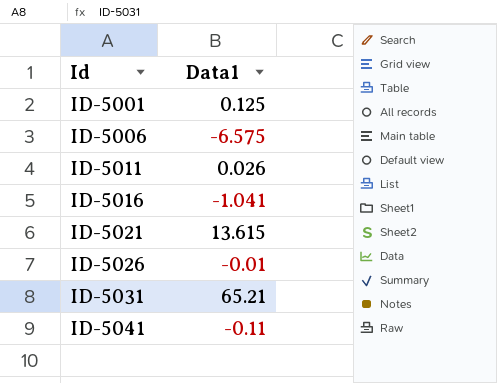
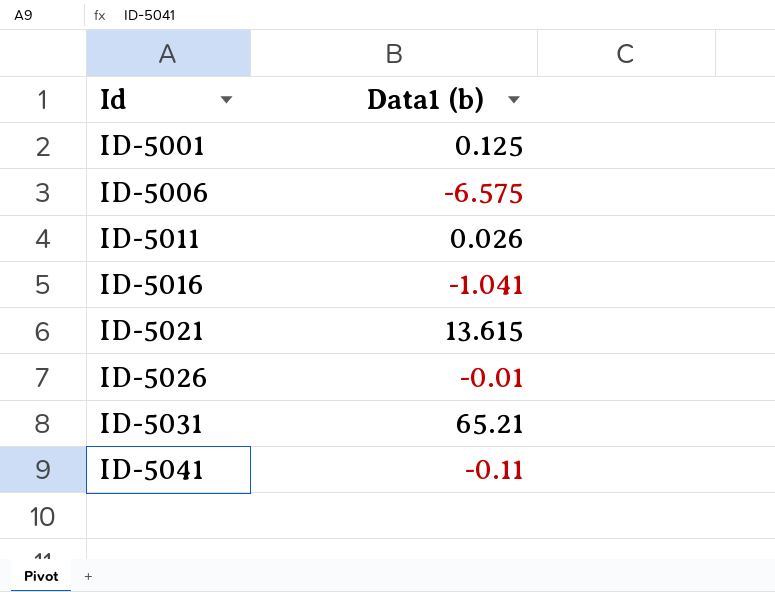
column name: Data1 -> Data1 (b)

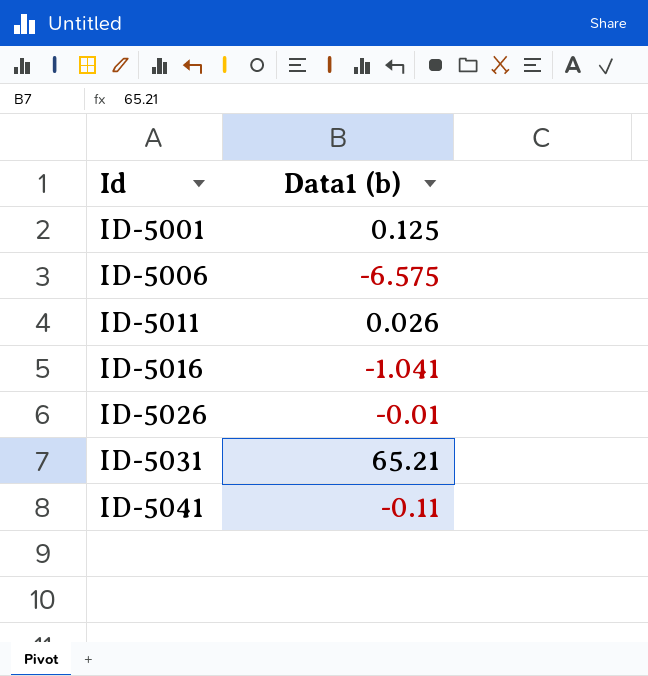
row ID-5021: 13.615 -> none

